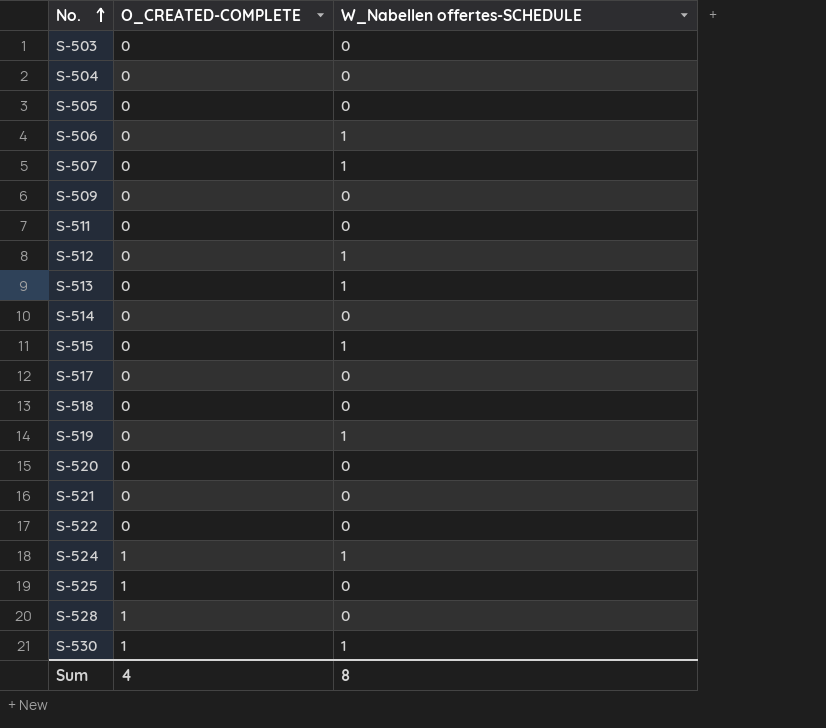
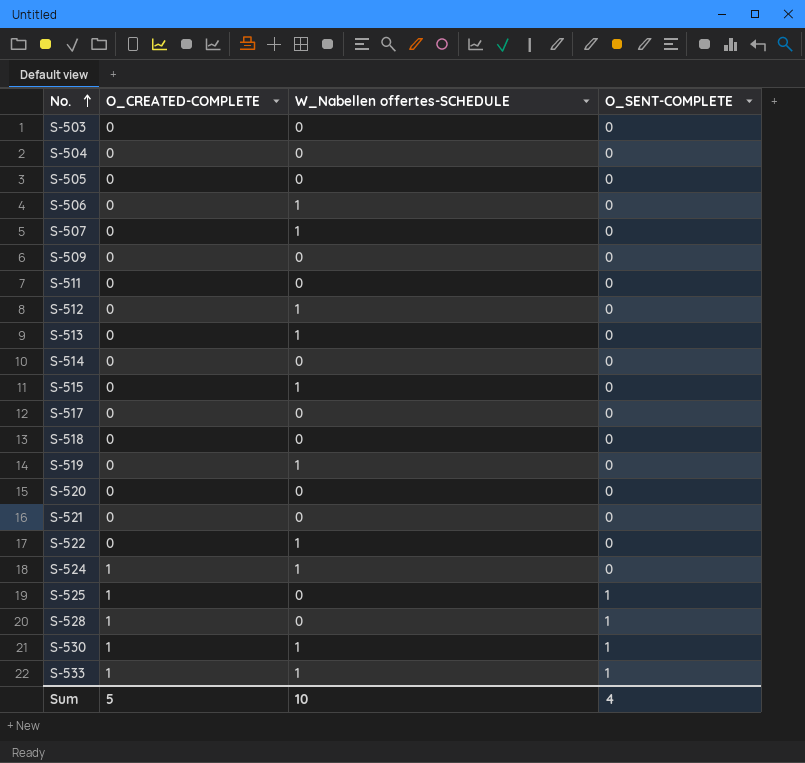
column O_SENT-COMPLETE | position: none -> 4
S-522 | W_Nabellen offertes-SCHEDULE: 0 -> 1
row S-533: none -> 1 | 1 | 1
Sum | O_CREATED-COMPLETE: 4 -> 5
Sum | W_Nabellen offertes-SCHEDULE: 8 -> 10

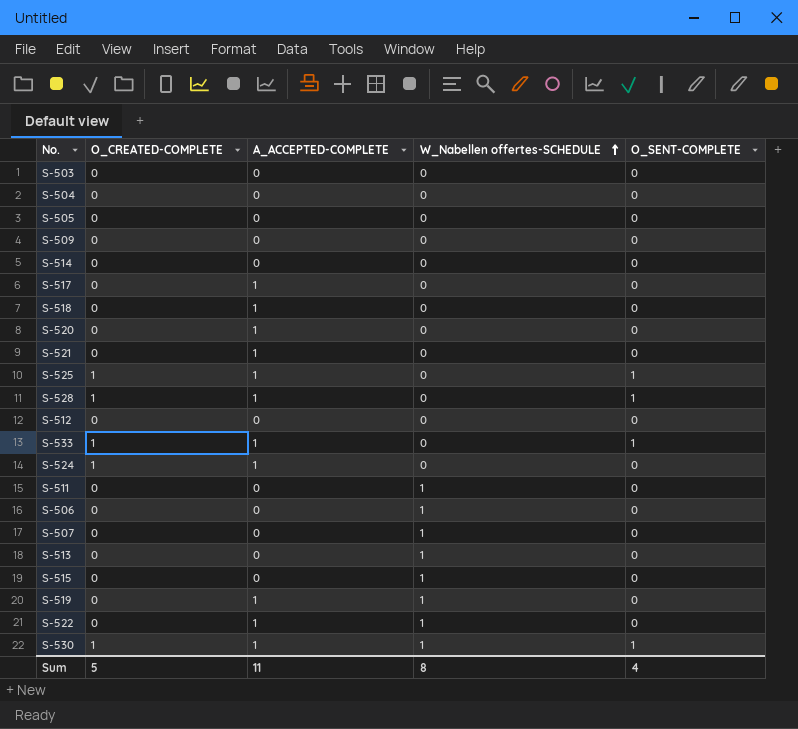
row order: No. ascending -> W_Nabellen offertes-SCHEDULE ascending
column A_ACCEPTED-COMPLETE | position: none -> 3
S-512 | W_Nabellen offertes-SCHEDULE: 1 -> 0
S-533 | W_Nabellen offertes-SCHEDULE: 1 -> 0
S-524 | W_Nabellen offertes-SCHEDULE: 1 -> 0
S-511 | W_Nabellen offertes-SCHEDULE: 0 -> 1
Sum | W_Nabellen offertes-SCHEDULE: 10 -> 8

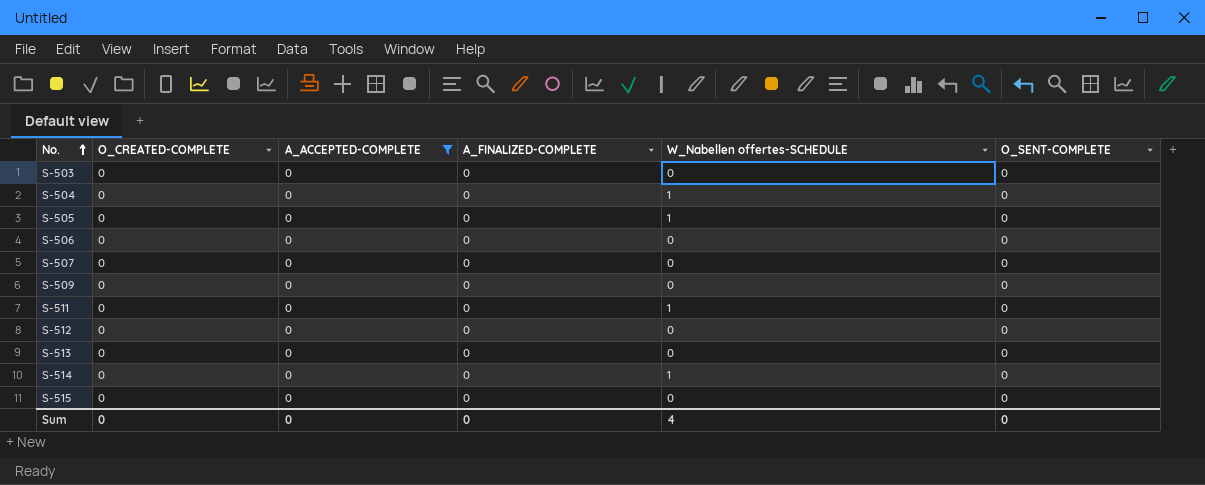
filter: none -> A_ACCEPTED-COMPLETE = 0
row order: W_Nabellen offertes-SCHEDULE ascending -> No. ascending
column A_FINALIZED-COMPLETE | position: none -> 4
S-504 | W_Nabellen offertes-SCHEDULE: 0 -> 1
S-505 | W_Nabellen offertes-SCHEDULE: 0 -> 1
S-506 | W_Nabellen offertes-SCHEDULE: 1 -> 0
S-507 | W_Nabellen offertes-SCHEDULE: 1 -> 0
S-513 | W_Nabellen offertes-SCHEDULE: 1 -> 0
S-514 | W_Nabellen offertes-SCHEDULE: 0 -> 1
S-515 | W_Nabellen offertes-SCHEDULE: 1 -> 0
Sum | O_CREATED-COMPLETE: 5 -> 0
Sum | A_ACCEPTED-COMPLETE: 11 -> 0
Sum | W_Nabellen offertes-SCHEDULE: 8 -> 4
Sum | O_SENT-COMPLETE: 4 -> 0

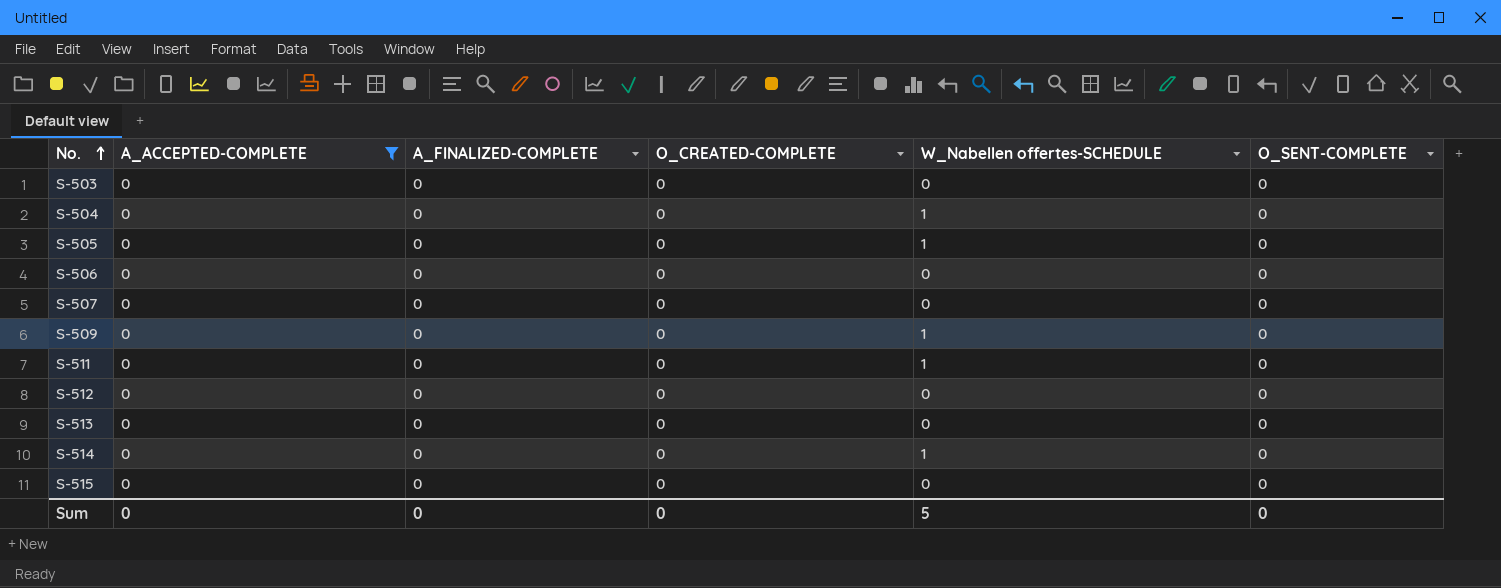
column O_CREATED-COMPLETE | position: 2 -> 4
S-509 | W_Nabellen offertes-SCHEDULE: 0 -> 1
Sum | W_Nabellen offertes-SCHEDULE: 4 -> 5

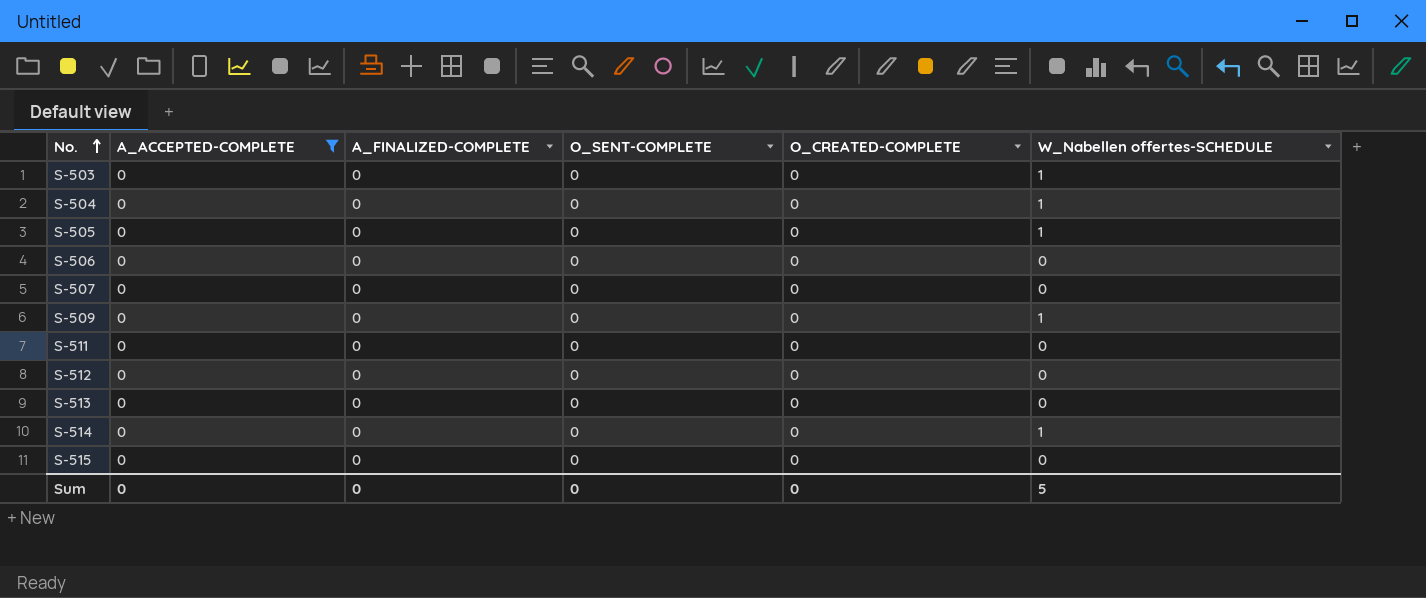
column O_SENT-COMPLETE | position: 6 -> 4
S-503 | W_Nabellen offertes-SCHEDULE: 0 -> 1
S-511 | W_Nabellen offertes-SCHEDULE: 1 -> 0

